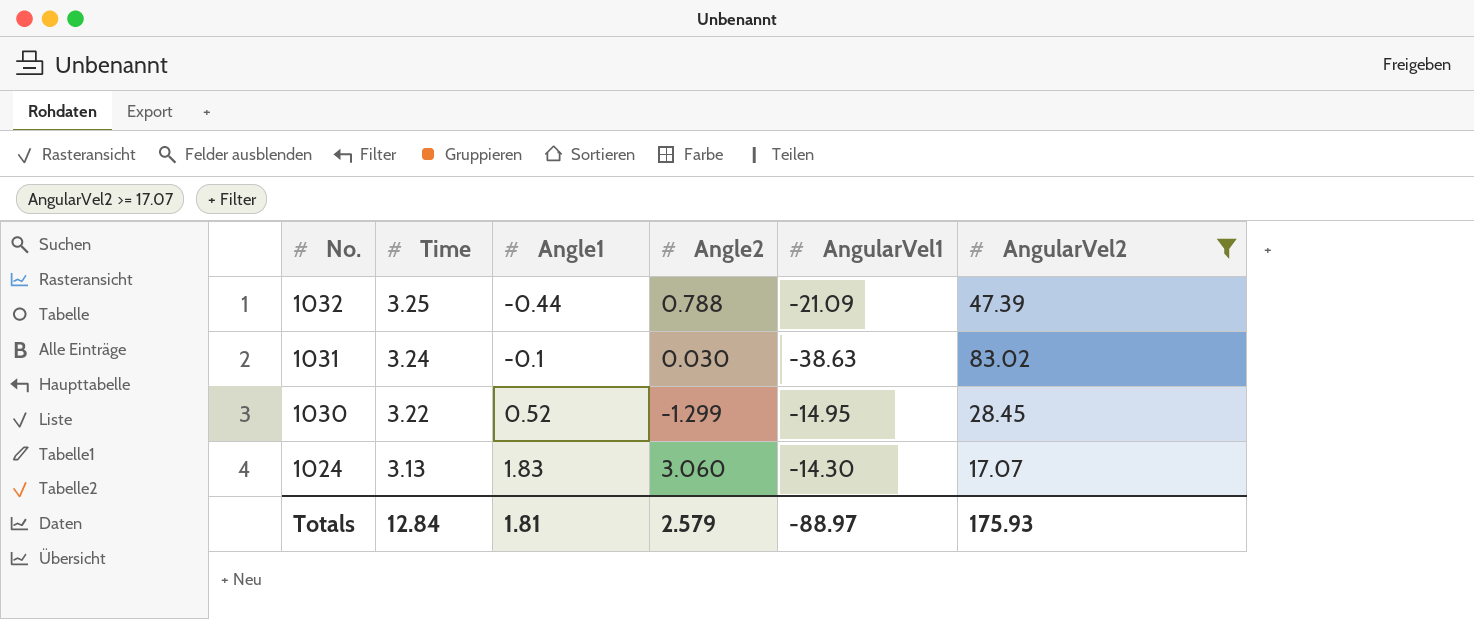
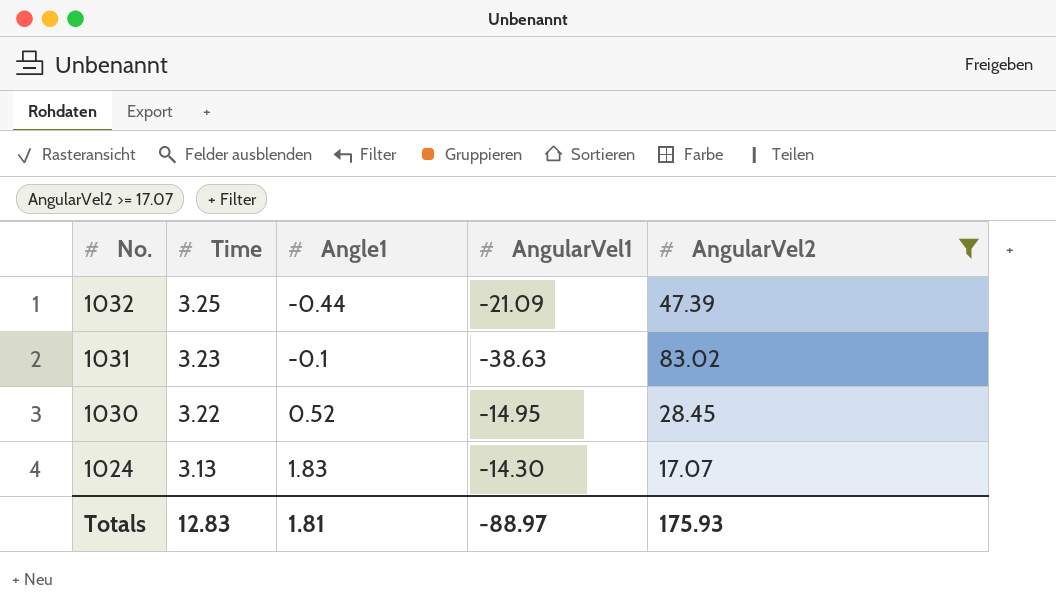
column Angle2 | position: 4 -> none
1031 | Time: 3.24 -> 3.23
Totals | Time: 12.84 -> 12.83

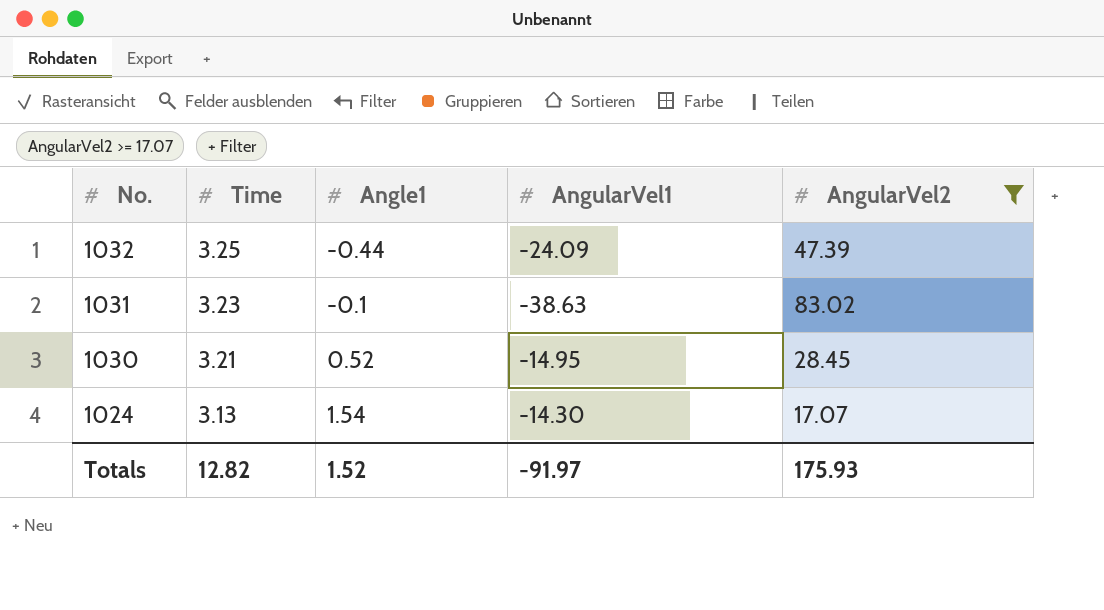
1032 | AngularVel1: -21.09 -> -24.09
1030 | Time: 3.22 -> 3.21
1024 | Angle1: 1.83 -> 1.54
Totals | Time: 12.83 -> 12.82
Totals | Angle1: 1.81 -> 1.52
Totals | AngularVel1: -88.97 -> -91.97

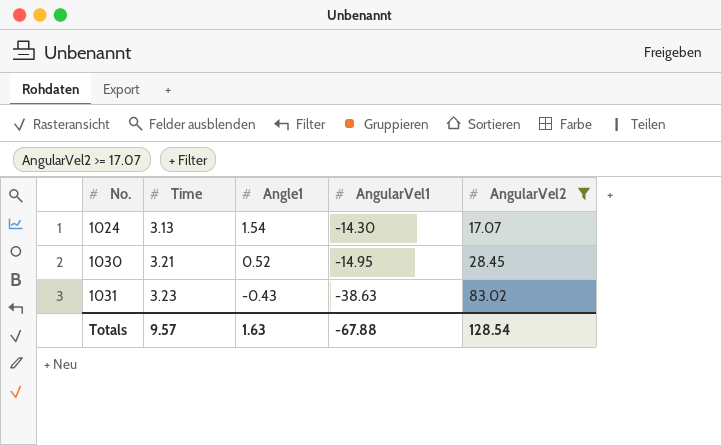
row order: No. descending -> No. ascending
row 1032: 3.25 | -0.44 | -24.09 | 47.39 -> none
1031 | Angle1: -0.1 -> -0.43
Totals | Time: 12.82 -> 9.57
Totals | Angle1: 1.52 -> 1.63
Totals | AngularVel1: -91.97 -> -67.88
Totals | AngularVel2: 175.93 -> 128.54

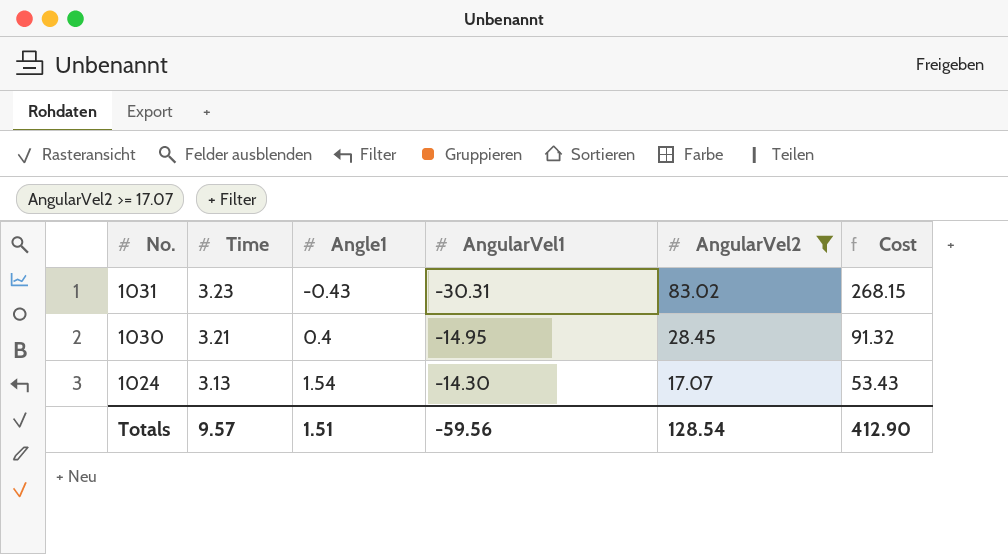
row order: No. ascending -> No. descending
column Cost | formula: none -> [Time] * [AngularVel2]
1031 | AngularVel1: -38.63 -> -30.31
1030 | Angle1: 0.52 -> 0.4
Totals | Angle1: 1.63 -> 1.51
Totals | AngularVel1: -67.88 -> -59.56

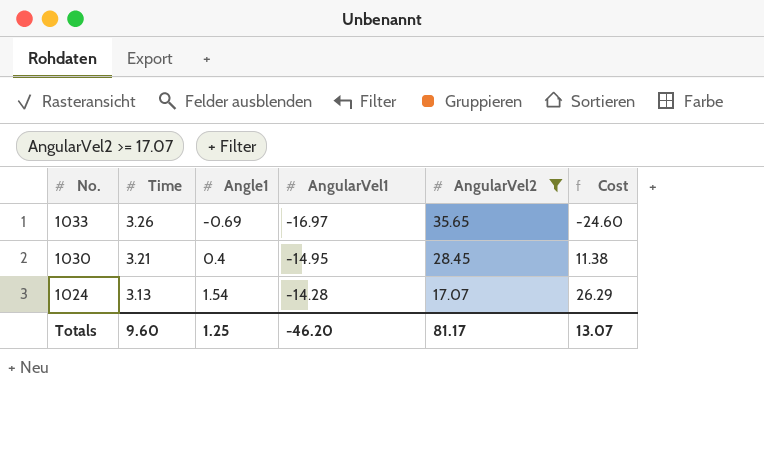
column Cost | formula: [Time] * [AngularVel2] -> [Angle1] * [AngularVel2]
row 1031: 3.23 | -0.43 | -30.31 | 83.02 | 268.15 -> none
row 1033: none -> 3.26 | -0.69 | -16.97 | 35.65 | -24.60
1024 | AngularVel1: -14.30 -> -14.28
Totals | Time: 9.57 -> 9.60
Totals | Angle1: 1.51 -> 1.25
Totals | AngularVel1: -59.56 -> -46.20
Totals | AngularVel2: 128.54 -> 81.17
Totals | Cost: 412.90 -> 13.07

